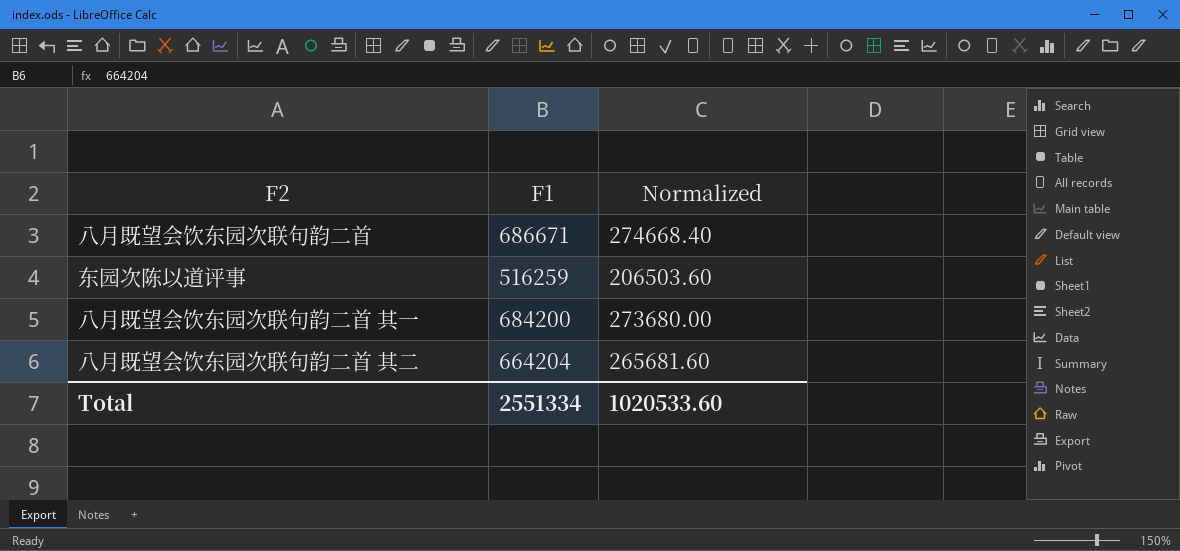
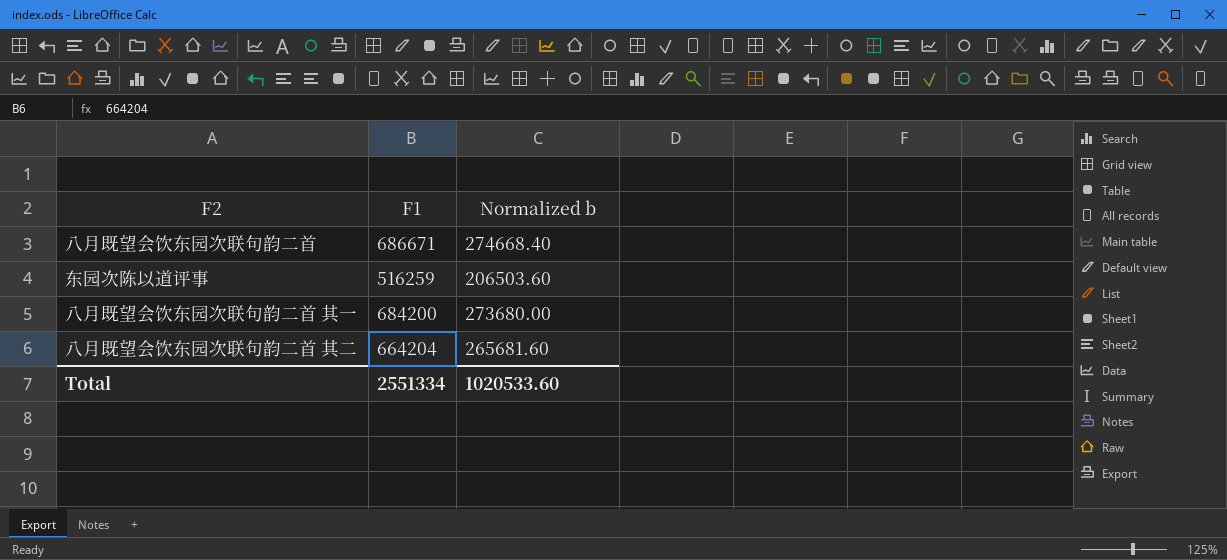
column name: Normalized -> Normalized b

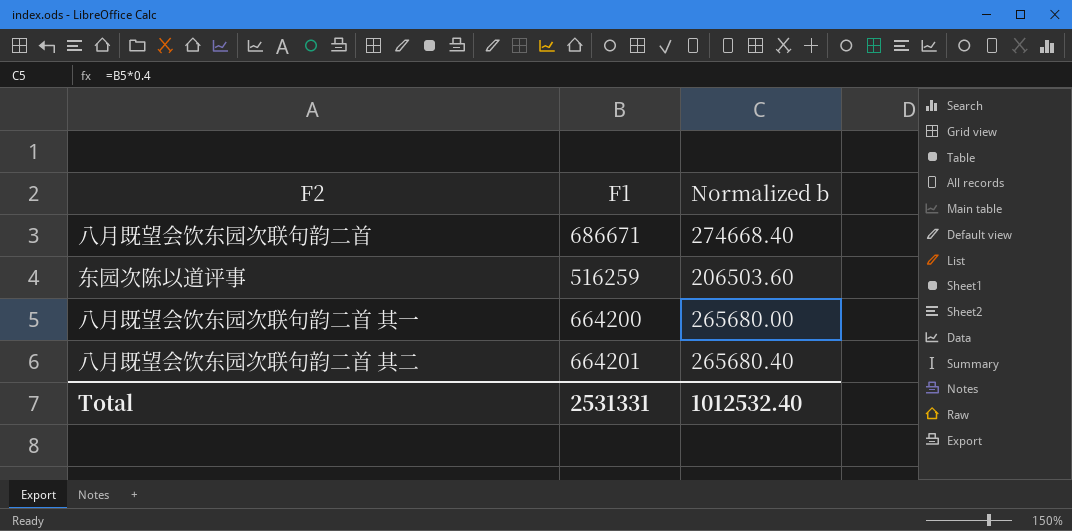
八月既望会饮东园次联句韵二首 其一 | F1: 684200 -> 664200
八月既望会饮东园次联句韵二首 其一 | Normalized b: 273680.00 -> 265680.00
八月既望会饮东园次联句韵二首 其二 | F1: 664204 -> 664201
八月既望会饮东园次联句韵二首 其二 | Normalized b: 265681.60 -> 265680.40
Total | F1: 2551334 -> 2531331
Total | Normalized b: 1020533.60 -> 1012532.40

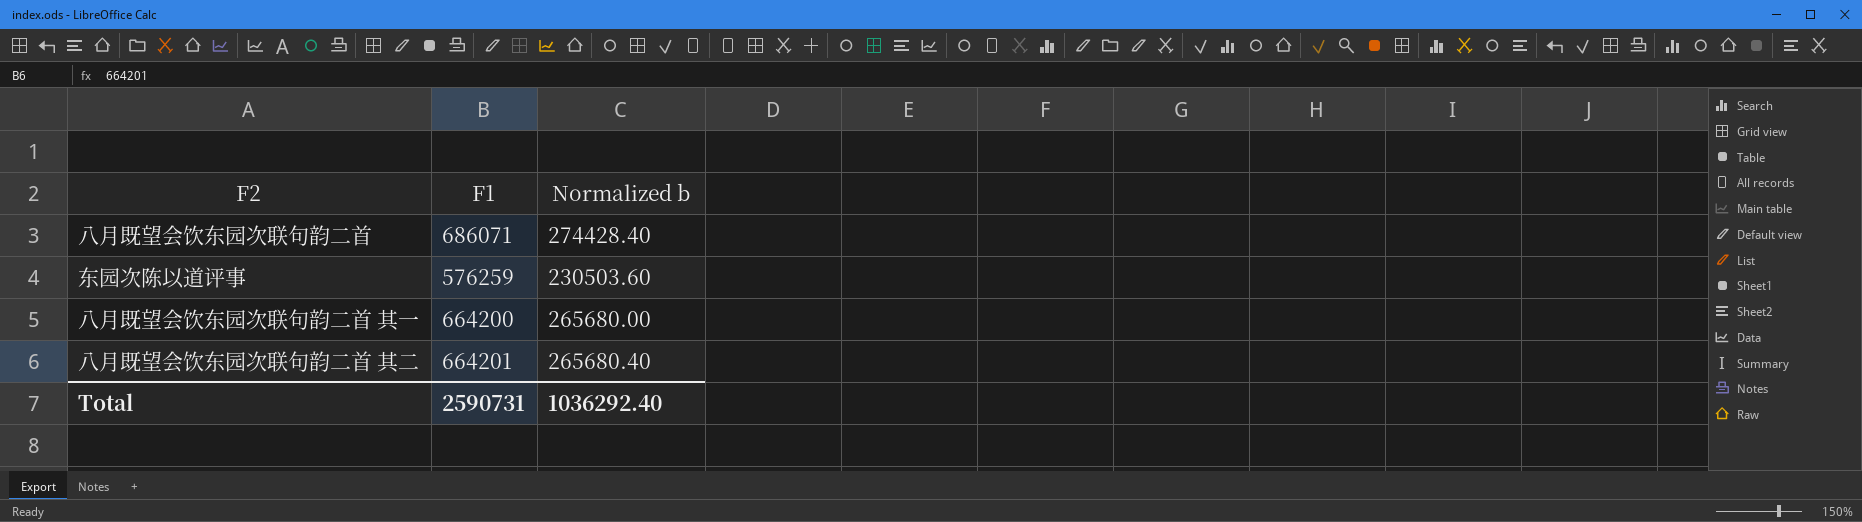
八月既望会饮东园次联句韵二首 | F1: 686671 -> 686071
八月既望会饮东园次联句韵二首 | Normalized b: 274668.40 -> 274428.40
东园次陈以道评事 | F1: 516259 -> 576259
东园次陈以道评事 | Normalized b: 206503.60 -> 230503.60
Total | F1: 2531331 -> 2590731
Total | Normalized b: 1012532.40 -> 1036292.40

